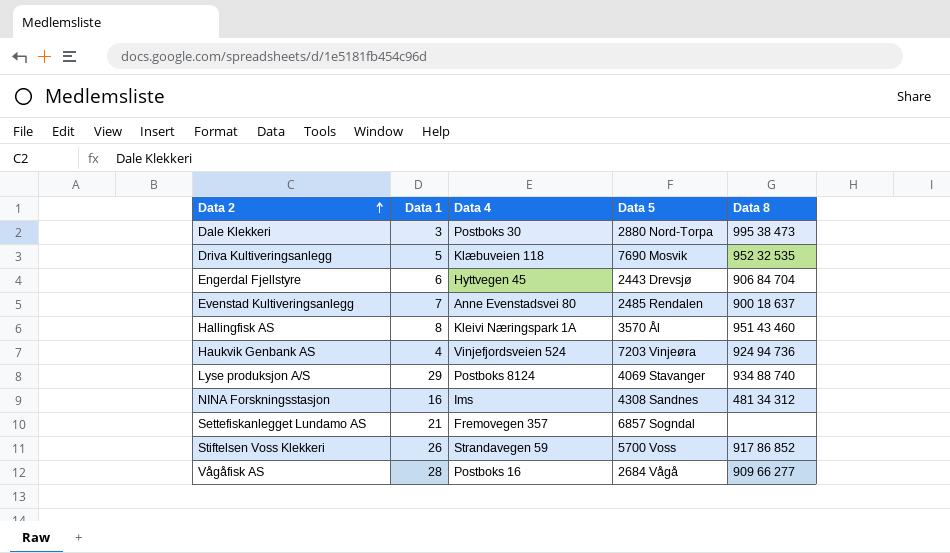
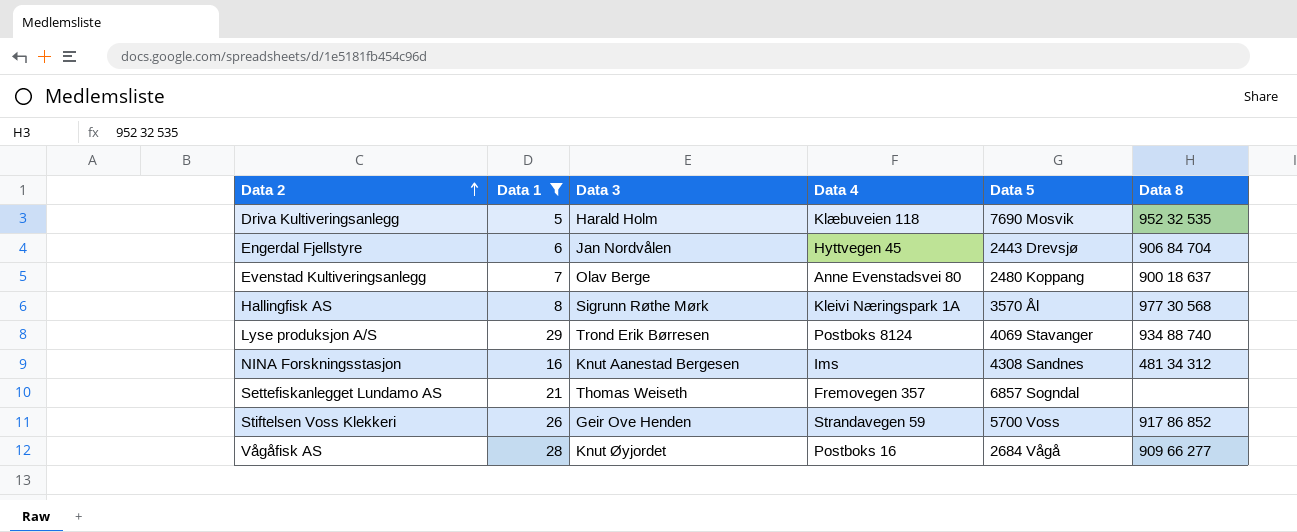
filter: none -> Data 1 >= 5
column Data 3 | position: none -> 3
Evenstad Kultiveringsanlegg | Data 5: 2485 Rendalen -> 2480 Koppang
Hallingfisk AS | Data 8: 951 43 460 -> 977 30 568

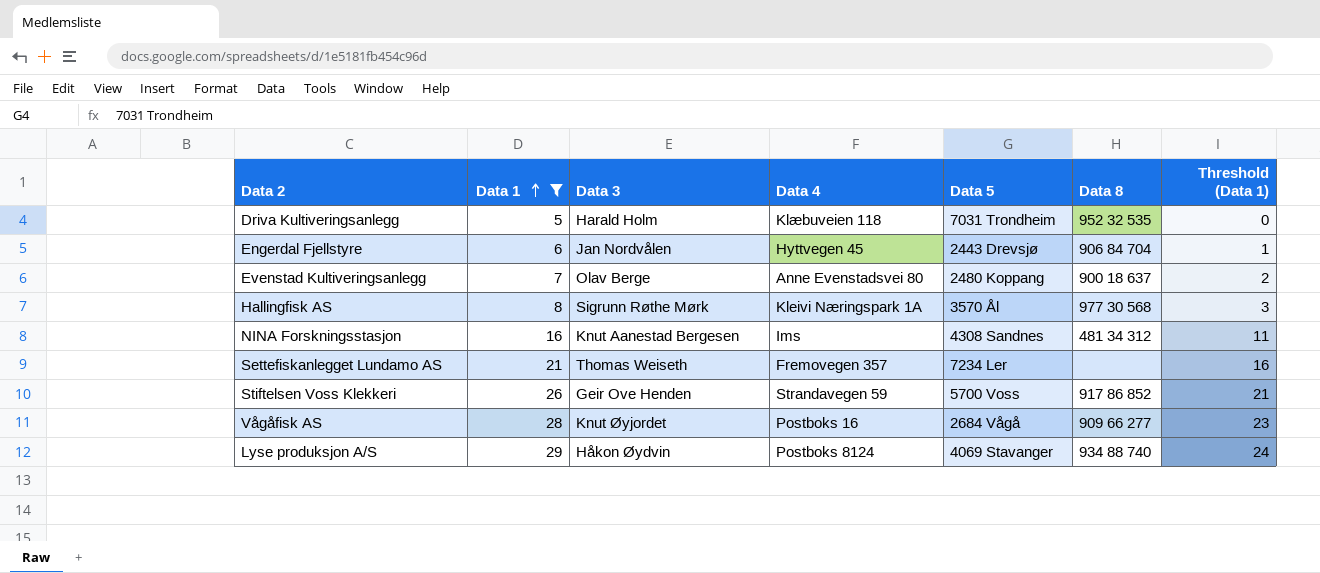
row order: Data 2 ascending -> Data 1 ascending
column Threshold (Data 1) | formula: none -> [Data 1] - 5
Driva Kultiveringsanlegg | Data 5: 7690 Mosvik -> 7031 Trondheim
Settefiskanlegget Lundamo AS | Data 5: 6857 Sogndal -> 7234 Ler
Lyse produksjon A/S | Data 3: Trond Erik Børresen -> Håkon Øydvin

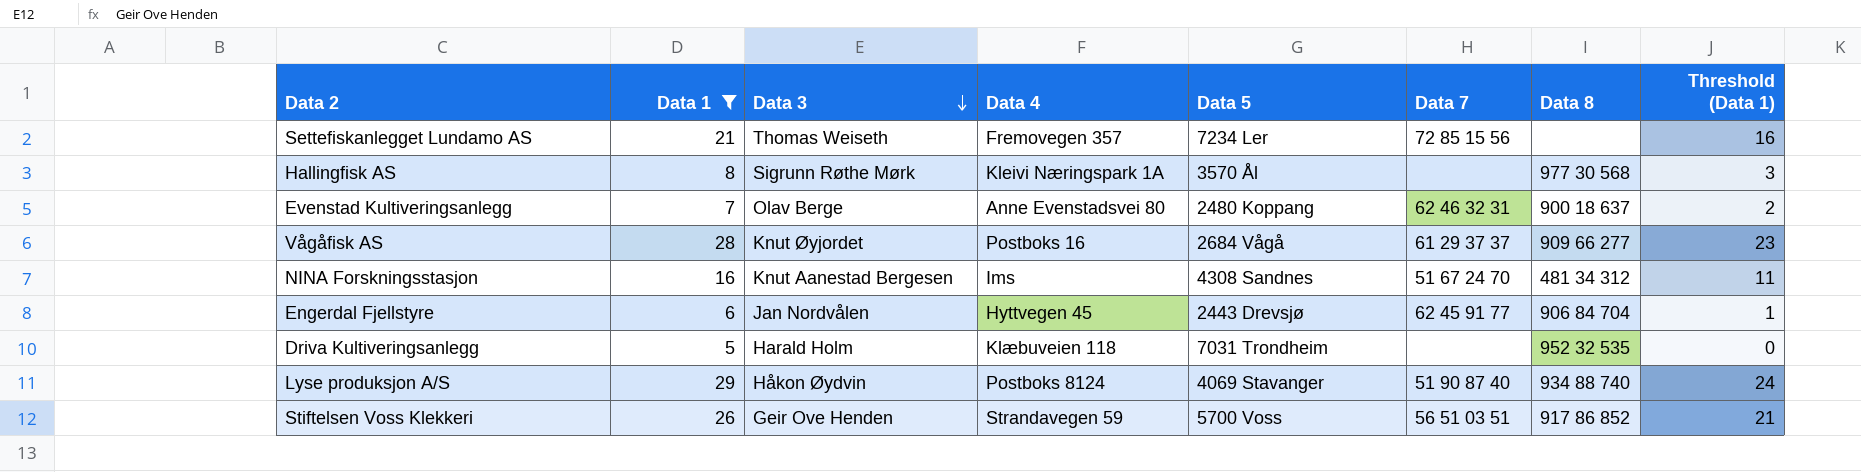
row order: Data 1 ascending -> Data 3 descending
column Data 7 | position: none -> 6

